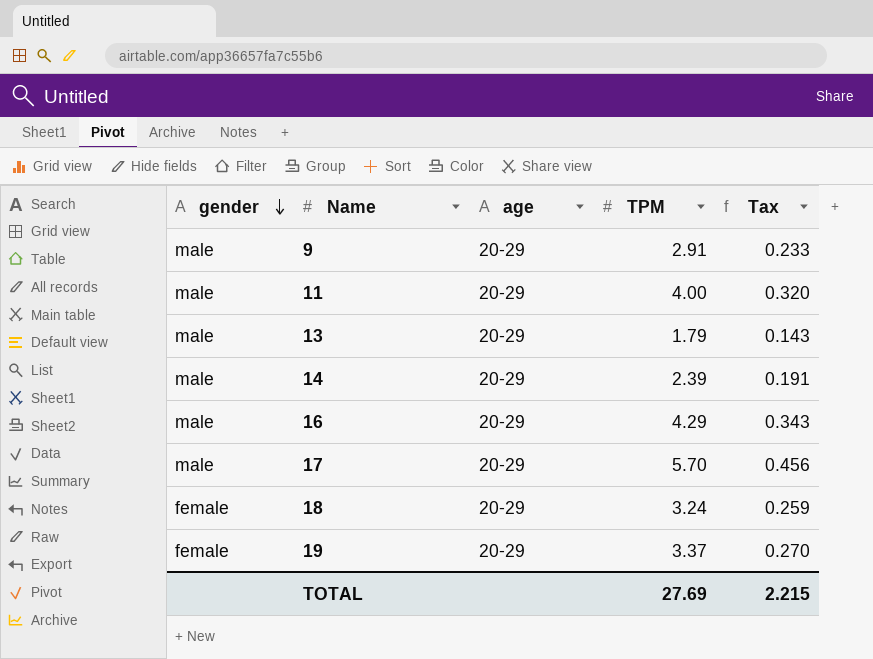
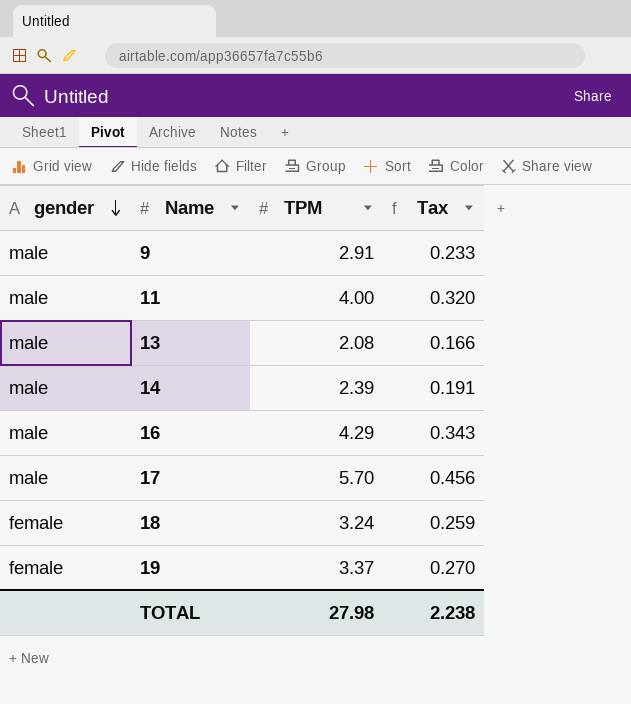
column age | position: 3 -> none
13 | TPM: 1.79 -> 2.08
13 | Tax: 0.143 -> 0.166
TOTAL | TPM: 27.69 -> 27.98
TOTAL | Tax: 2.215 -> 2.238

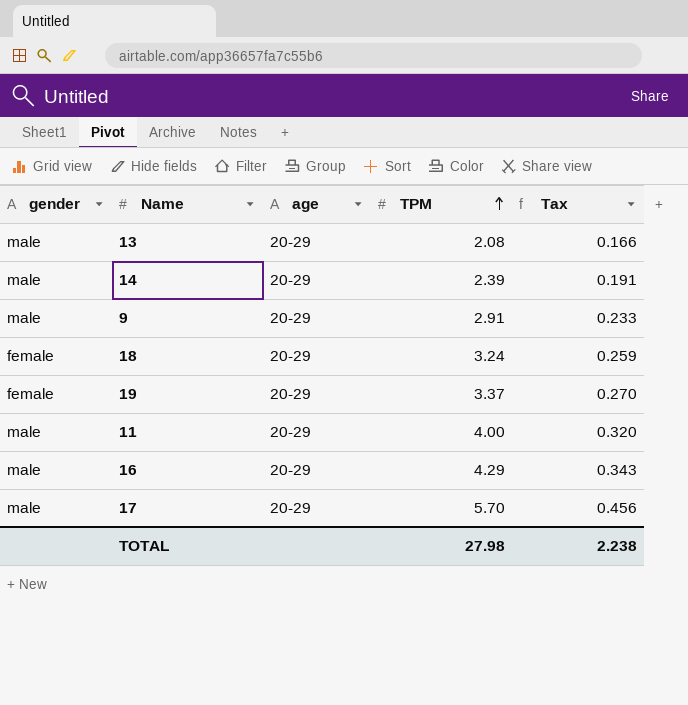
row order: gender descending -> TPM ascending
column age | position: none -> 3

